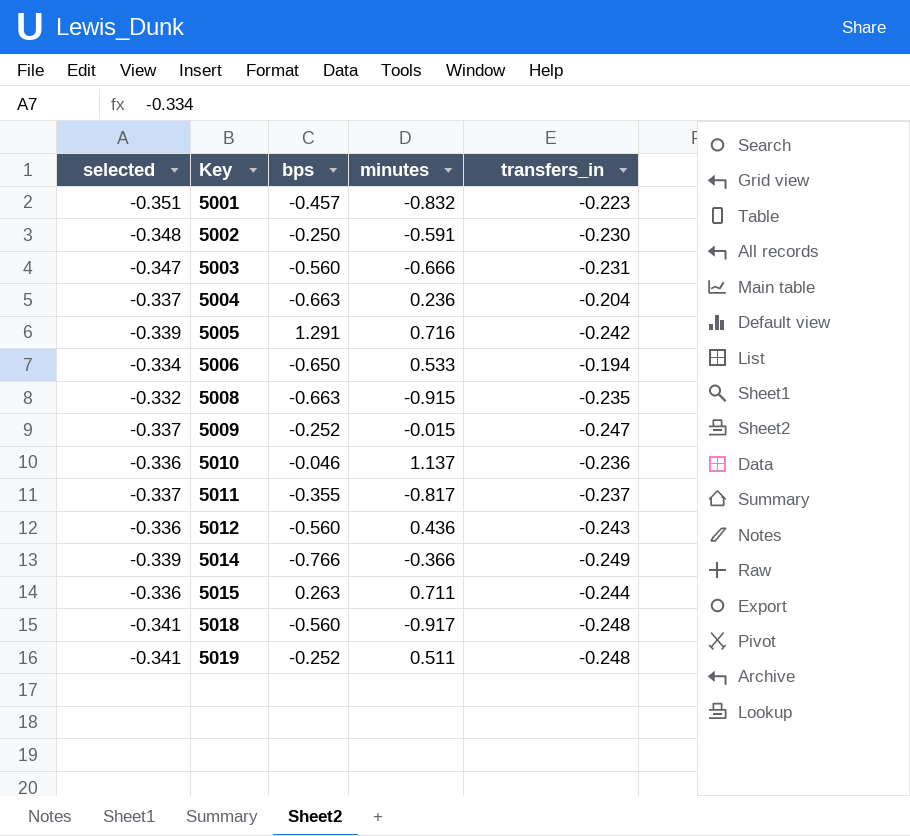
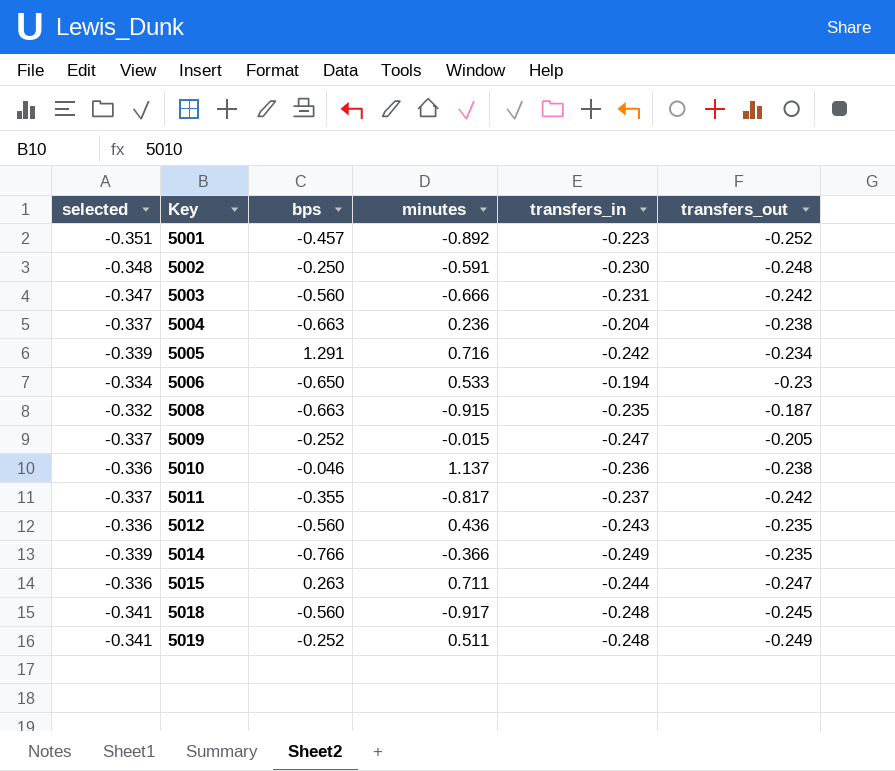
column transfers_out | position: none -> 6
5001 | minutes: -0.832 -> -0.892

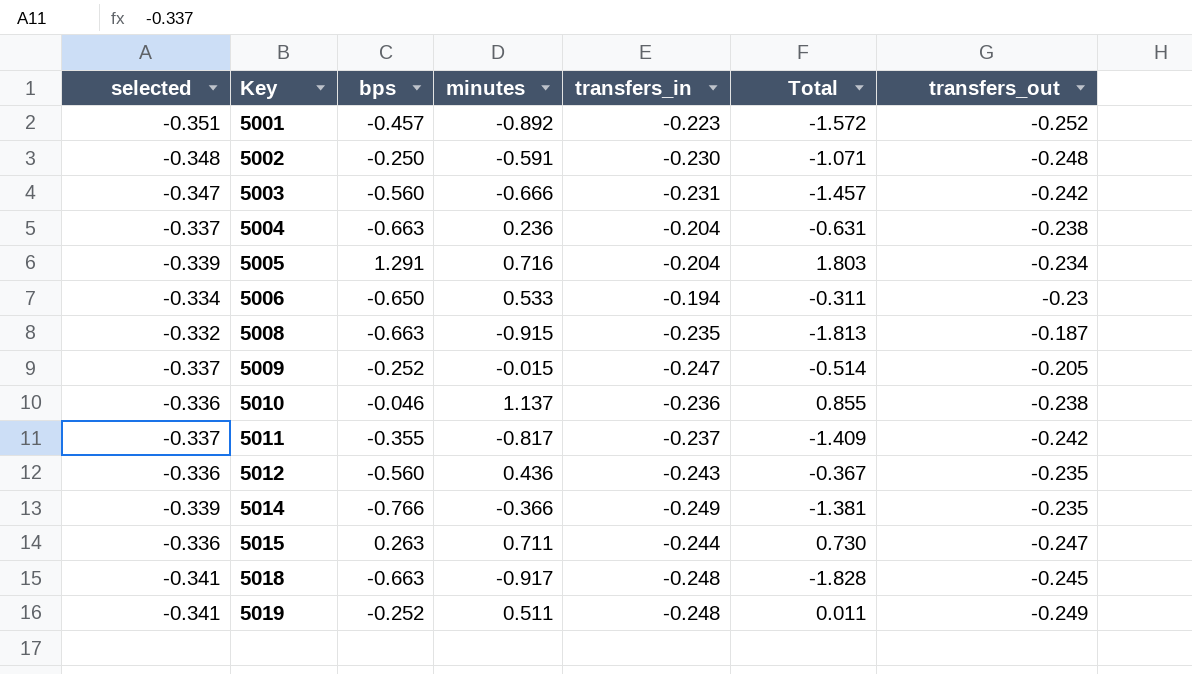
column Total | formula: none -> [bps] + [minutes] + [transfers_in]
5005 | transfers_in: -0.242 -> -0.204
5018 | bps: -0.560 -> -0.663

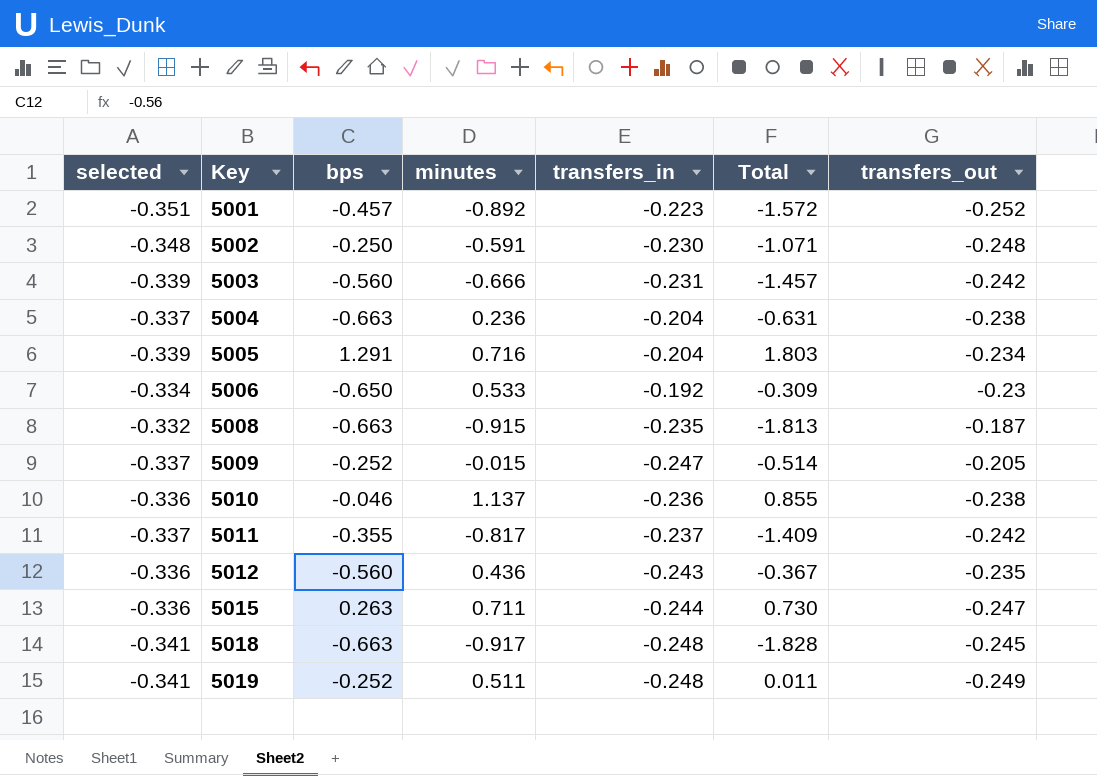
row 5014: -0.339 | -0.766 | -0.366 | -0.249 | -1.381 | -0.235 -> none
5003 | selected: -0.347 -> -0.339
5006 | transfers_in: -0.194 -> -0.192
5006 | Total: -0.311 -> -0.309

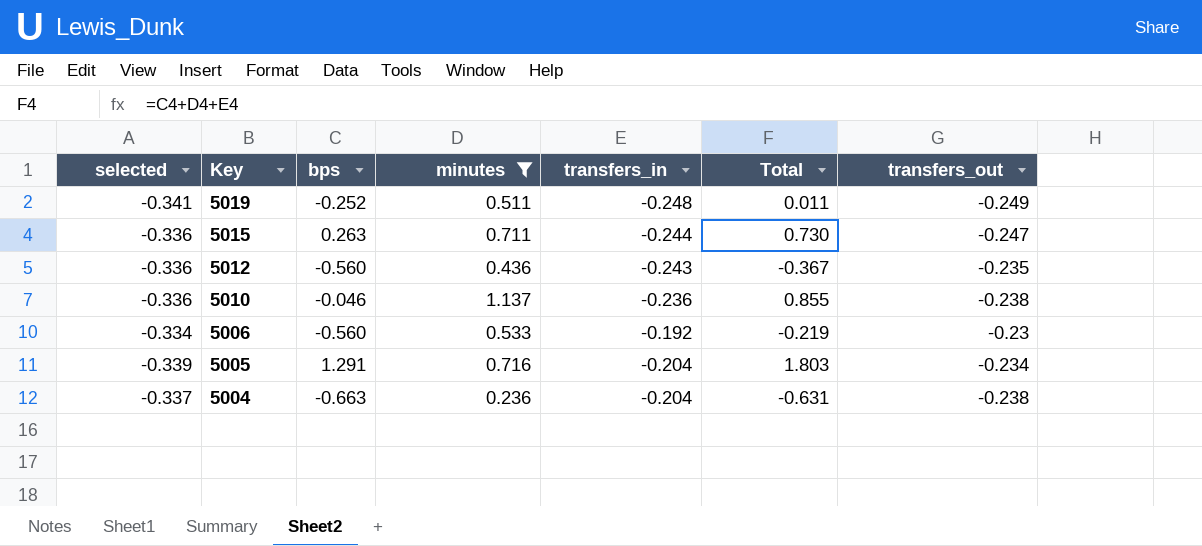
filter: none -> minutes >= 0.236
row order: Key ascending -> Key descending
5006 | bps: -0.650 -> -0.560
5006 | Total: -0.309 -> -0.219

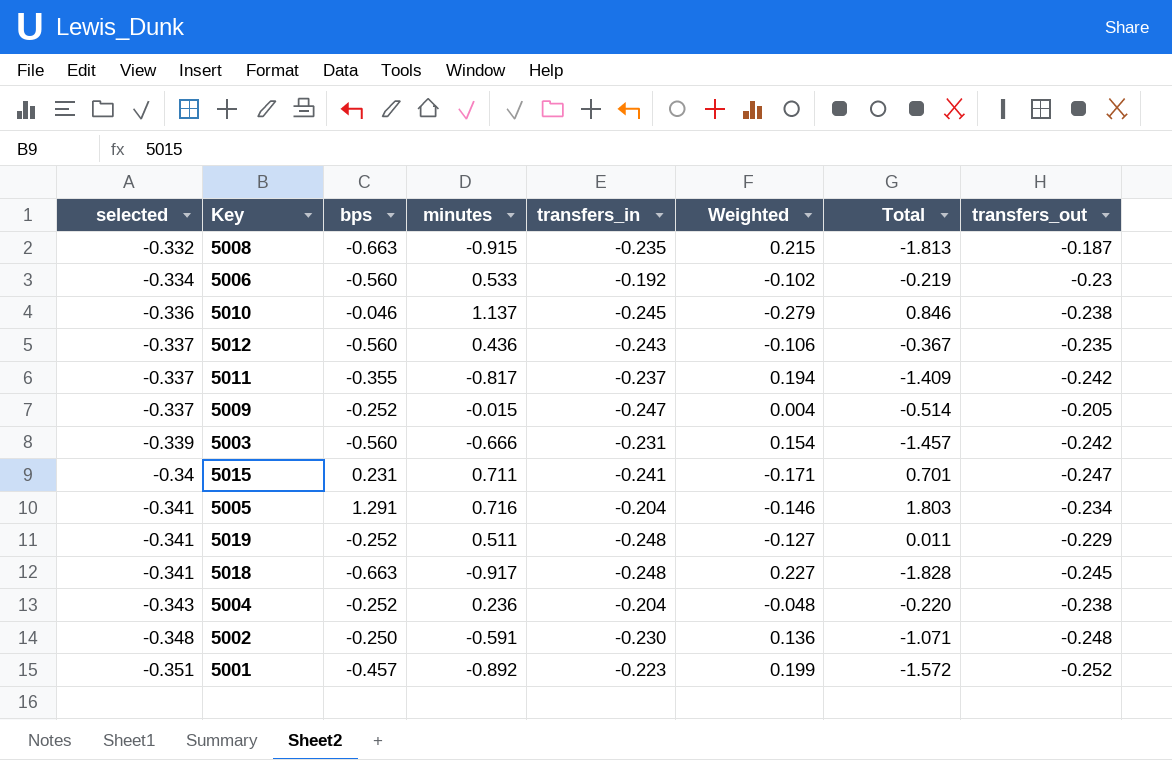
filter: minutes >= 0.236 -> none
row order: Key descending -> selected descending
column Weighted | formula: none -> [minutes] * [transfers_in]
5010 | transfers_in: -0.236 -> -0.245
5010 | Total: 0.855 -> 0.846
5012 | selected: -0.336 -> -0.337
5015 | selected: -0.336 -> -0.34
5015 | bps: 0.263 -> 0.231
5015 | transfers_in: -0.244 -> -0.241
5015 | Total: 0.730 -> 0.701
5005 | selected: -0.339 -> -0.341
5019 | transfers_out: -0.249 -> -0.229
5004 | selected: -0.337 -> -0.343
5004 | bps: -0.663 -> -0.252
5004 | Total: -0.631 -> -0.220

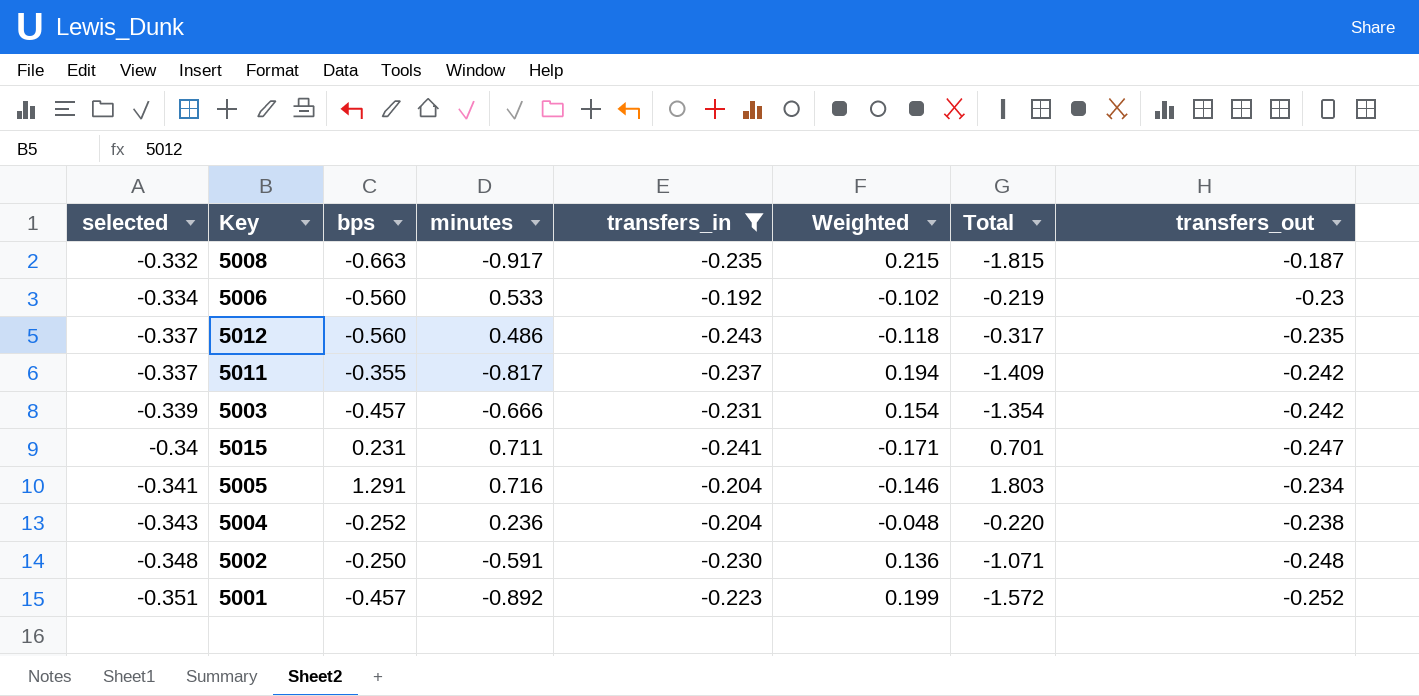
filter: none -> transfers_in >= -0.243
5008 | minutes: -0.915 -> -0.917
5008 | Total: -1.813 -> -1.815
5012 | minutes: 0.436 -> 0.486
5012 | Weighted: -0.106 -> -0.118
5012 | Total: -0.367 -> -0.317
5003 | bps: -0.560 -> -0.457
5003 | Total: -1.457 -> -1.354

